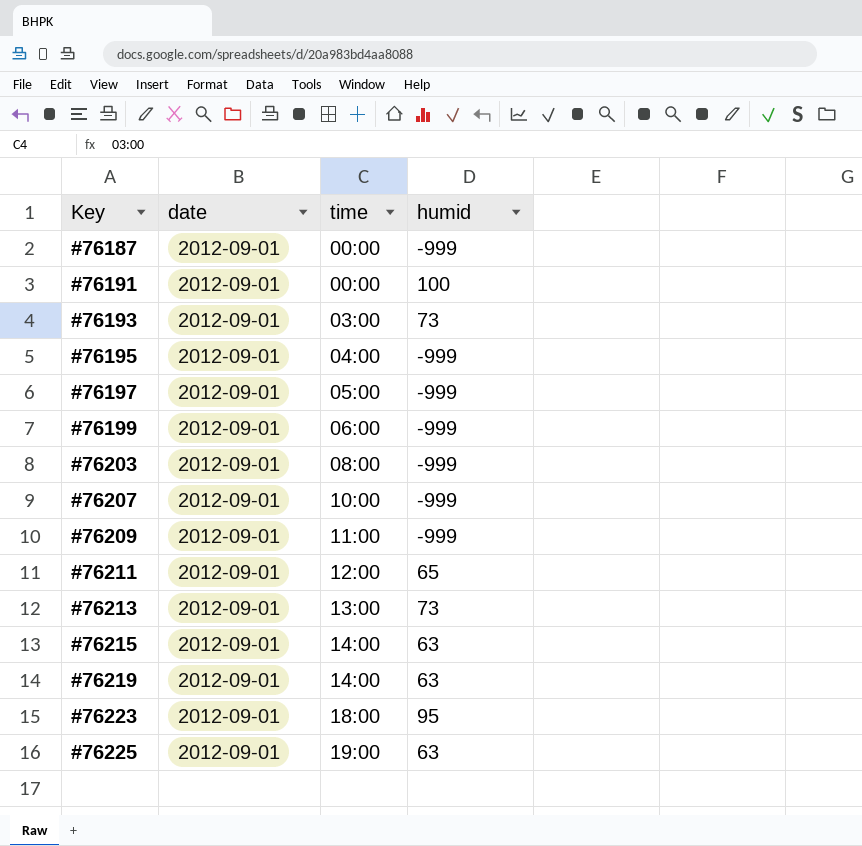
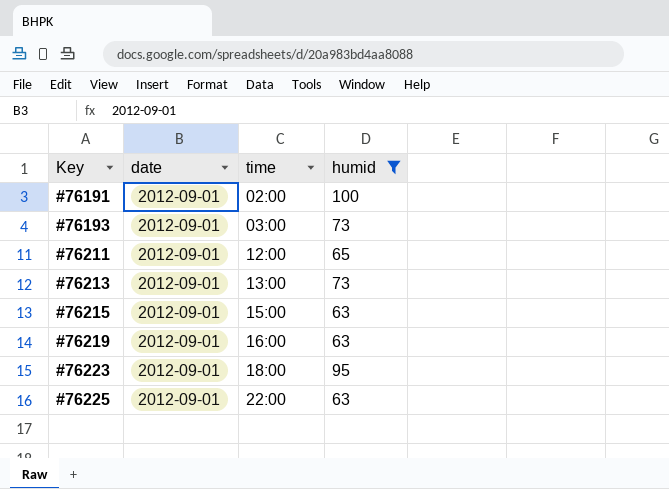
filter: none -> humid != -999
#76191 | time: 00:00 -> 02:00
#76215 | time: 14:00 -> 15:00
#76219 | time: 14:00 -> 16:00
#76225 | time: 19:00 -> 22:00

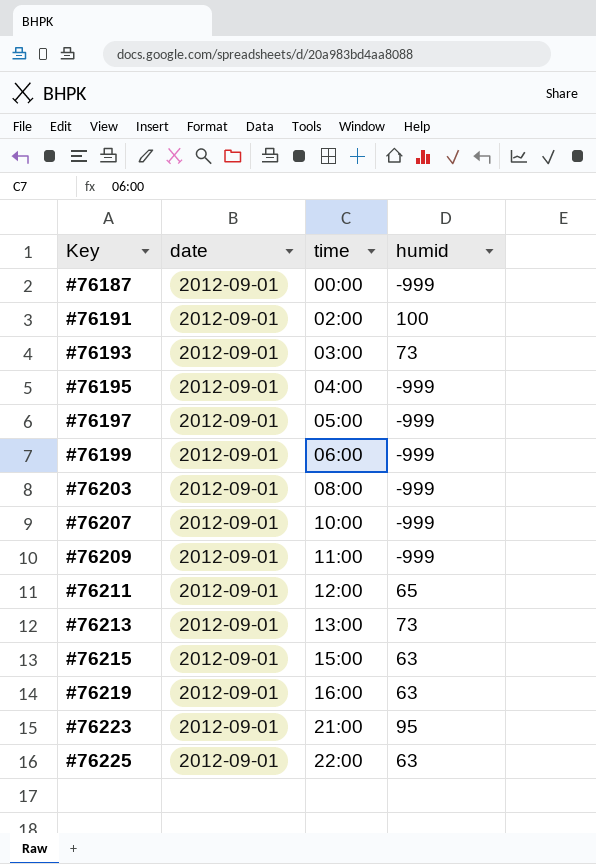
filter: humid != -999 -> none
#76223 | time: 18:00 -> 21:00

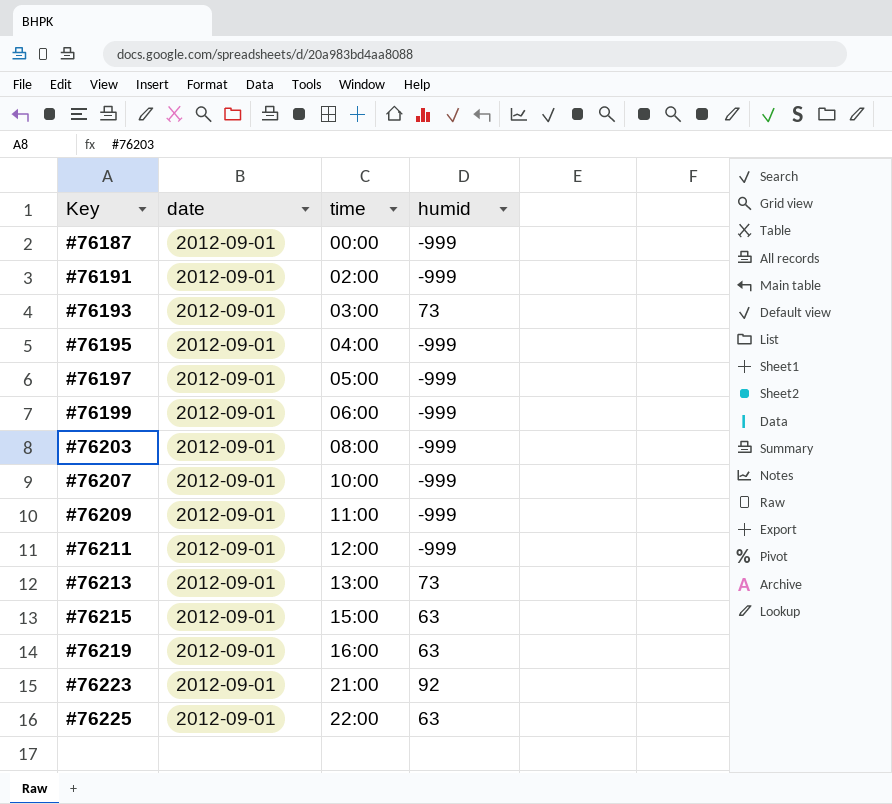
#76191 | humid: 100 -> -999
#76211 | humid: 65 -> -999
#76223 | humid: 95 -> 92

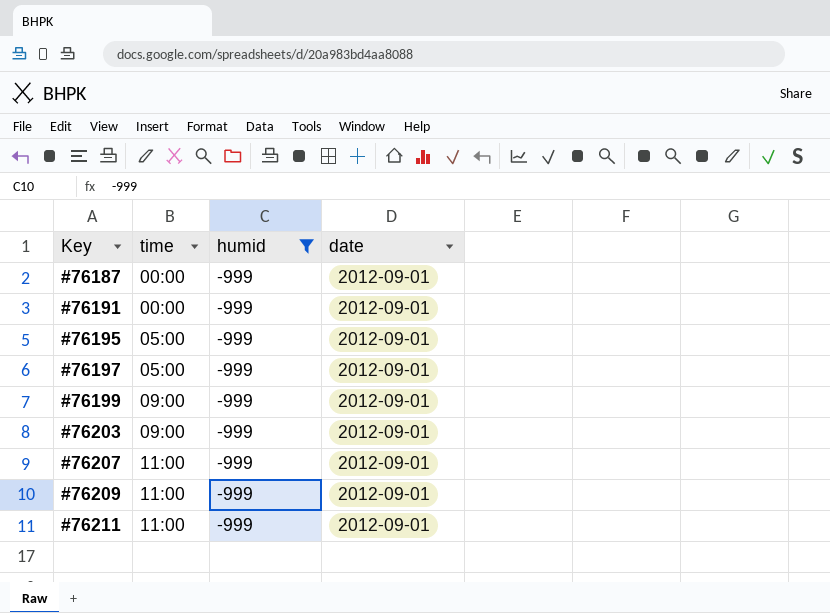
filter: none -> humid = -999
column date | position: 2 -> 4
#76191 | time: 02:00 -> 00:00
#76195 | time: 04:00 -> 05:00
#76199 | time: 06:00 -> 09:00
#76203 | time: 08:00 -> 09:00
#76207 | time: 10:00 -> 11:00
#76211 | time: 12:00 -> 11:00

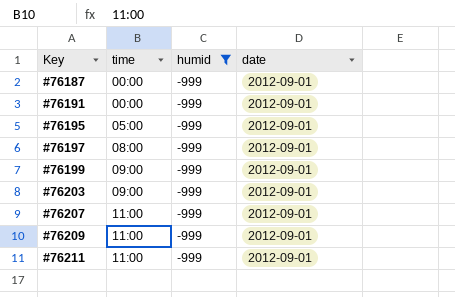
#76197 | time: 05:00 -> 08:00

